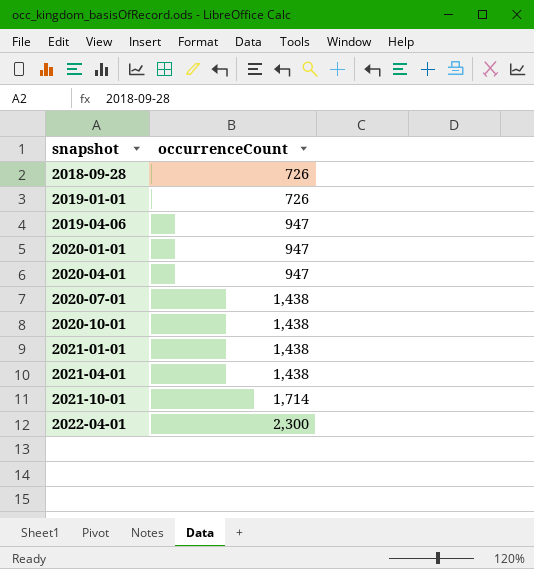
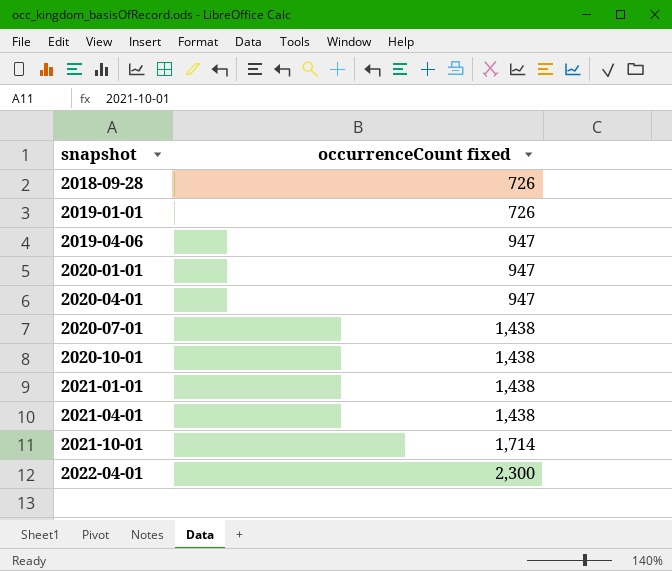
column name: occurrenceCount -> occurrenceCount fixed

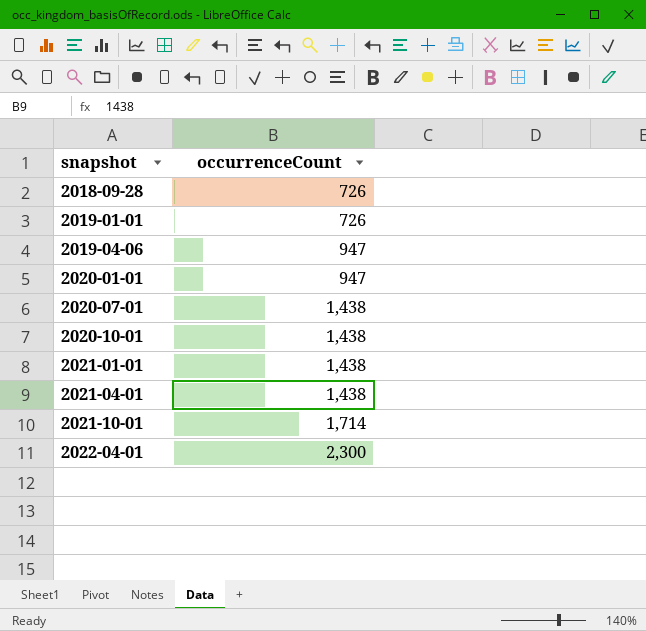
column name: occurrenceCount fixed -> occurrenceCount
row 2020-04-01: 947 -> none

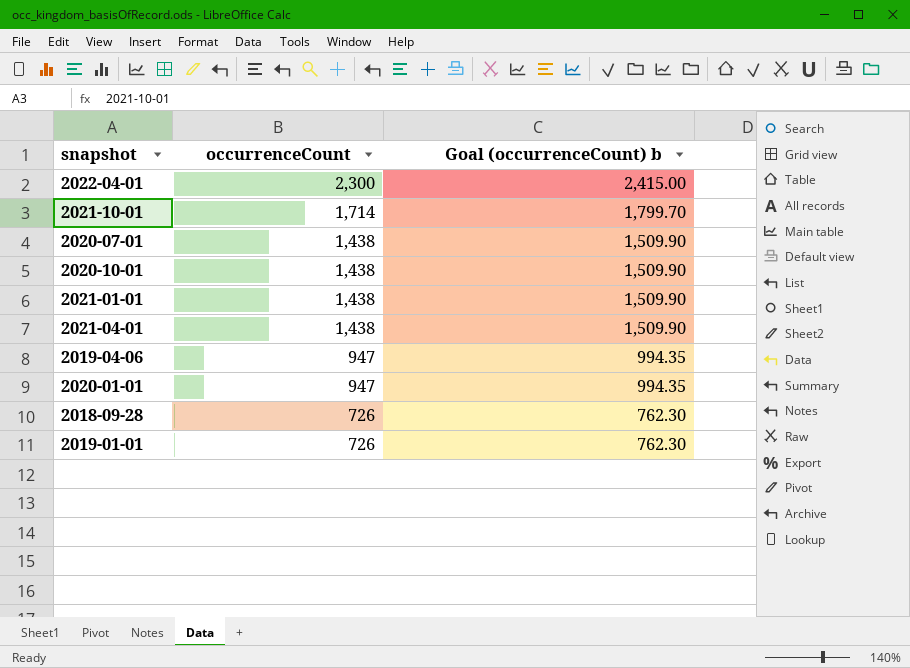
row order: snapshot ascending -> occurrenceCount descending
column Goal (occurrenceCount) b | formula: none -> [occurrenceCount] * 1.05

